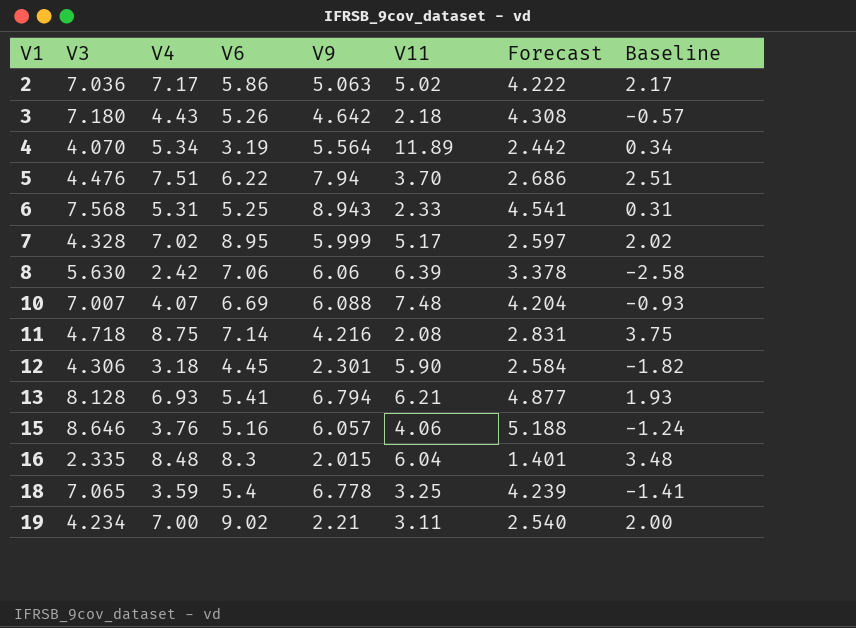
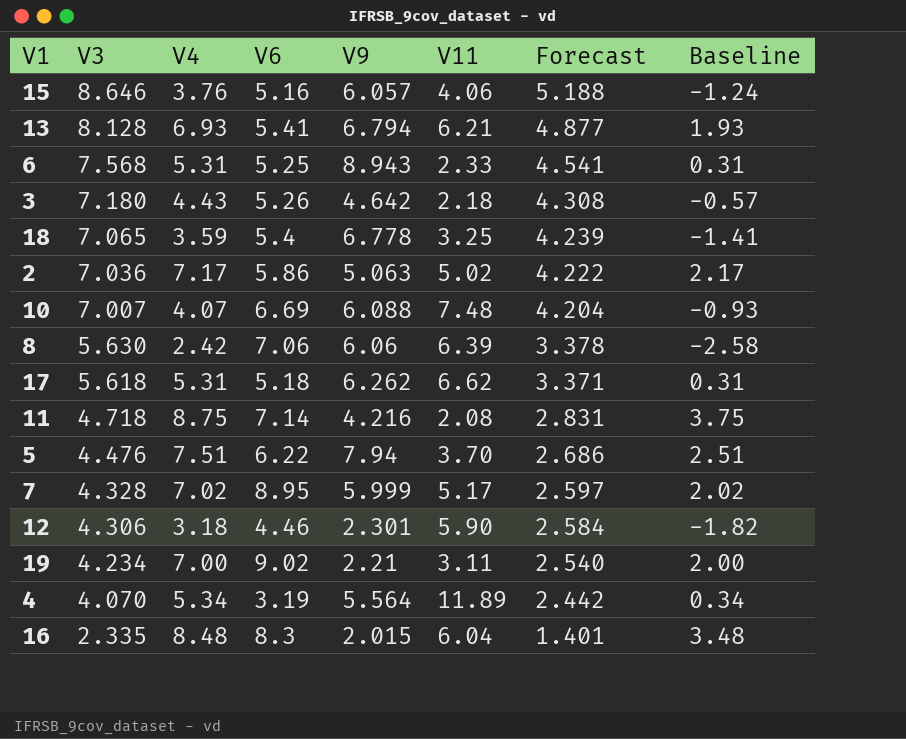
row order: V1 ascending -> V3 descending
row 17: none -> 5.618 | 5.31 | 5.18 | 6.262 | 6.62 | 3.371 | 0.31
12 | V6: 4.45 -> 4.46

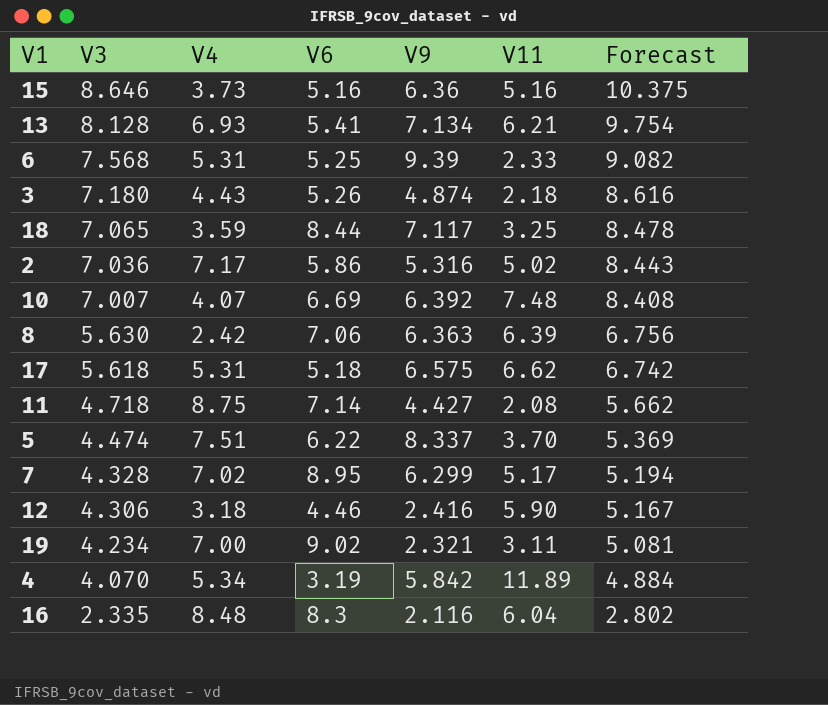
column Baseline | formula: [V4] - 5 -> none
column Forecast | formula: [V3] * 0.6 -> [V3] * 1.2
15 | V4: 3.76 -> 3.73
15 | V9: 6.057 -> 6.36
15 | V11: 4.06 -> 5.16
13 | V9: 6.794 -> 7.134
6 | V9: 8.943 -> 9.39
3 | V9: 4.642 -> 4.874
18 | V6: 5.4 -> 8.44
18 | V9: 6.778 -> 7.117
2 | V9: 5.063 -> 5.316
10 | V9: 6.088 -> 6.392
8 | V9: 6.06 -> 6.363
17 | V9: 6.262 -> 6.575
11 | V9: 4.216 -> 4.427
5 | V3: 4.476 -> 4.474
5 | V9: 7.94 -> 8.337
7 | V9: 5.999 -> 6.299
12 | V9: 2.301 -> 2.416
19 | V9: 2.21 -> 2.321
4 | V9: 5.564 -> 5.842
16 | V9: 2.015 -> 2.116

